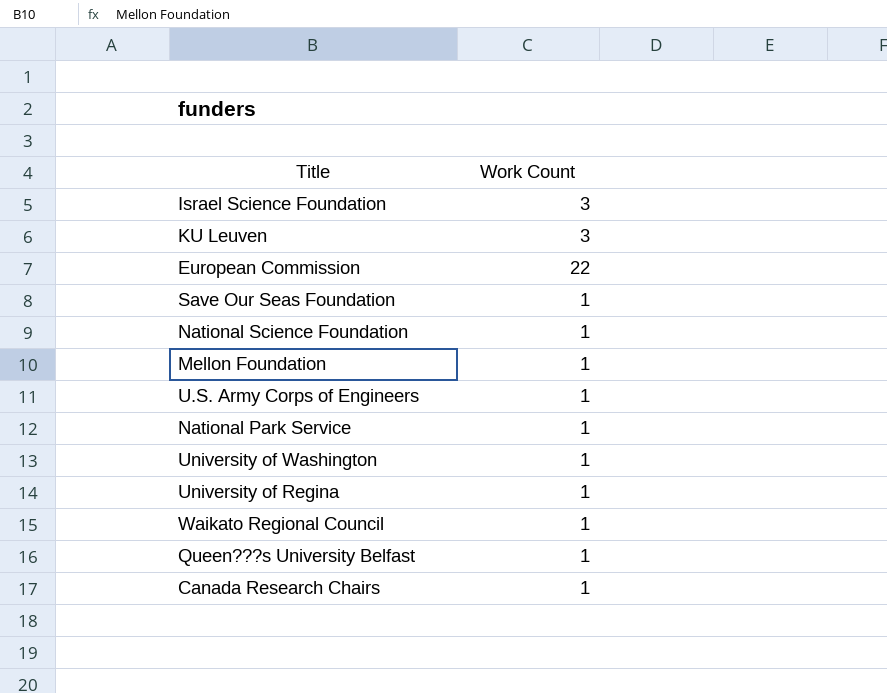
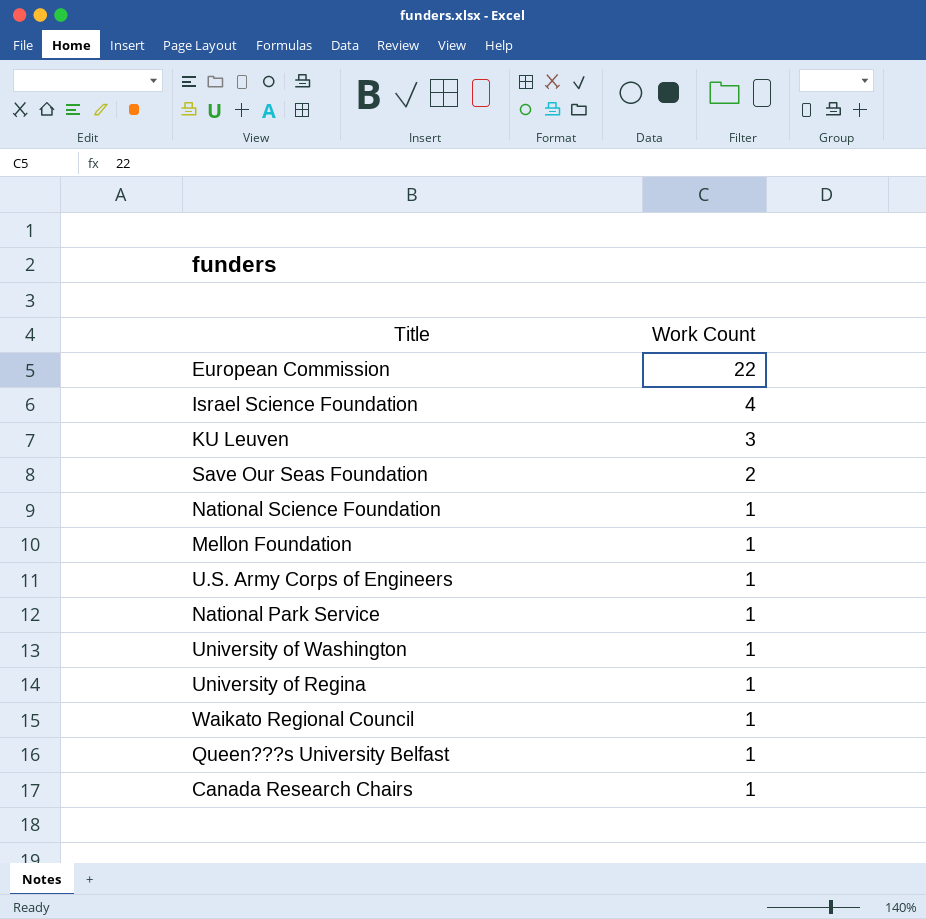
row order: none -> Work Count descending
Israel Science Foundation | Work Count: 3 -> 4
Save Our Seas Foundation | Work Count: 1 -> 2

